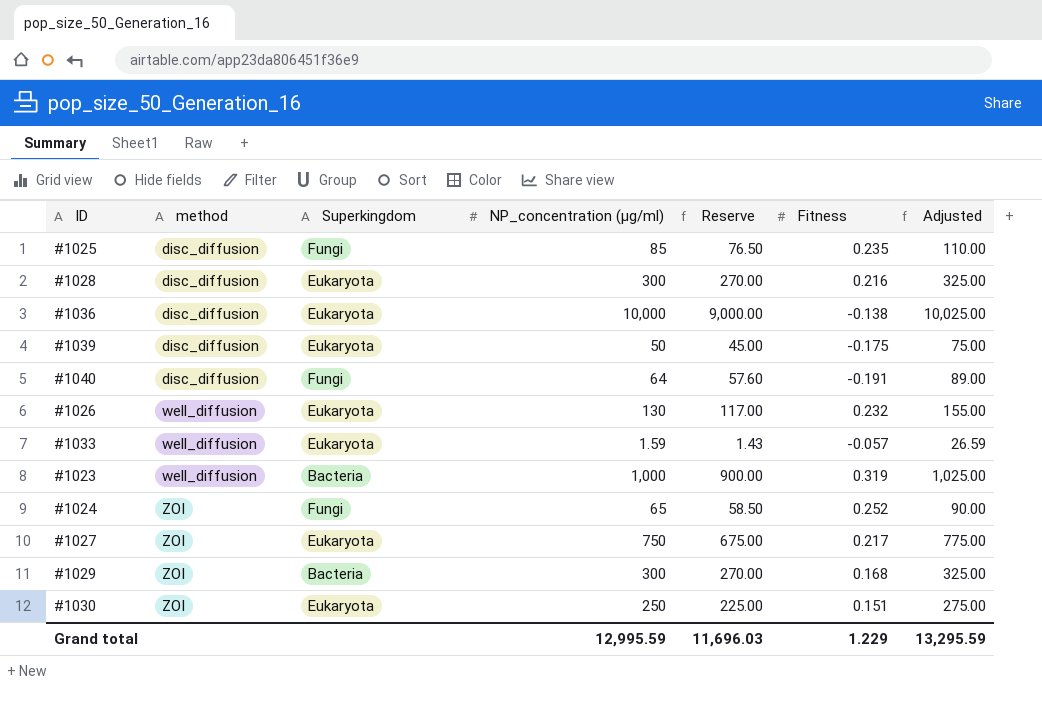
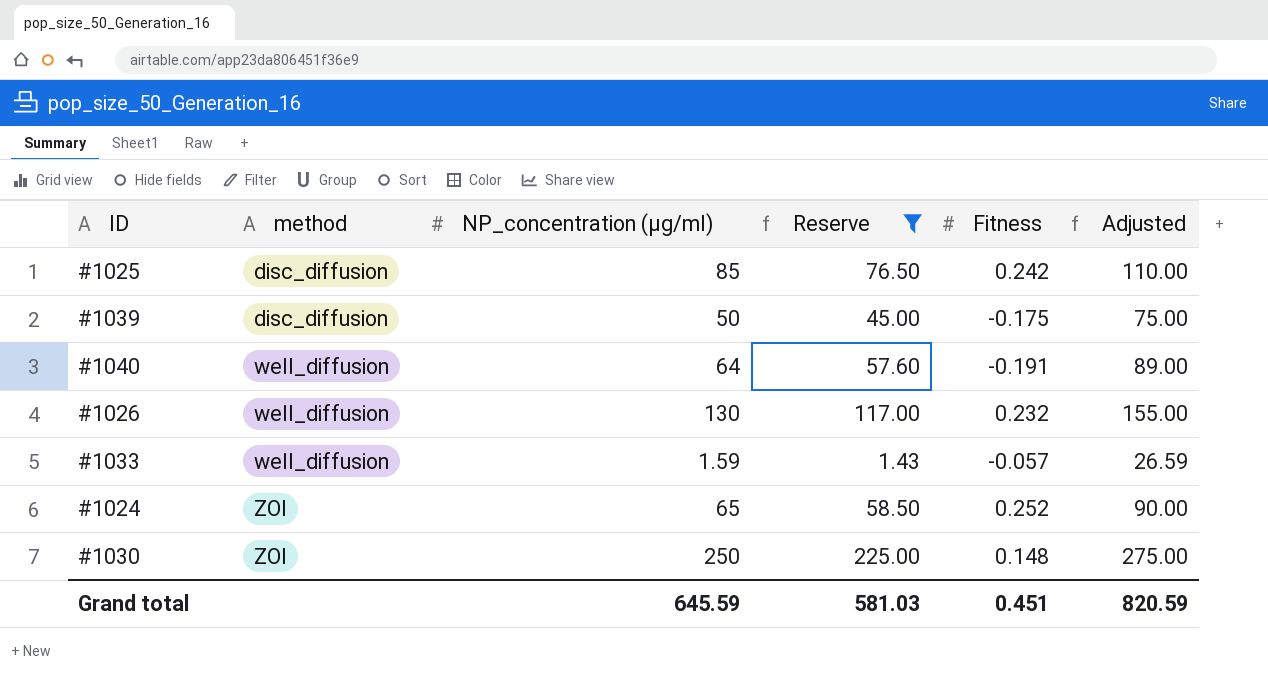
filter: none -> Reserve <= 225.00
column Superkingdom | position: 3 -> none
#1025 | Fitness: 0.235 -> 0.242
#1040 | method: disc_diffusion -> well_diffusion
#1030 | Fitness: 0.151 -> 0.148
Grand total | NP_concentration (μg/ml): 12,995.59 -> 645.59
Grand total | Reserve: 11,696.03 -> 581.03
Grand total | Fitness: 1.229 -> 0.451
Grand total | Adjusted: 13,295.59 -> 820.59

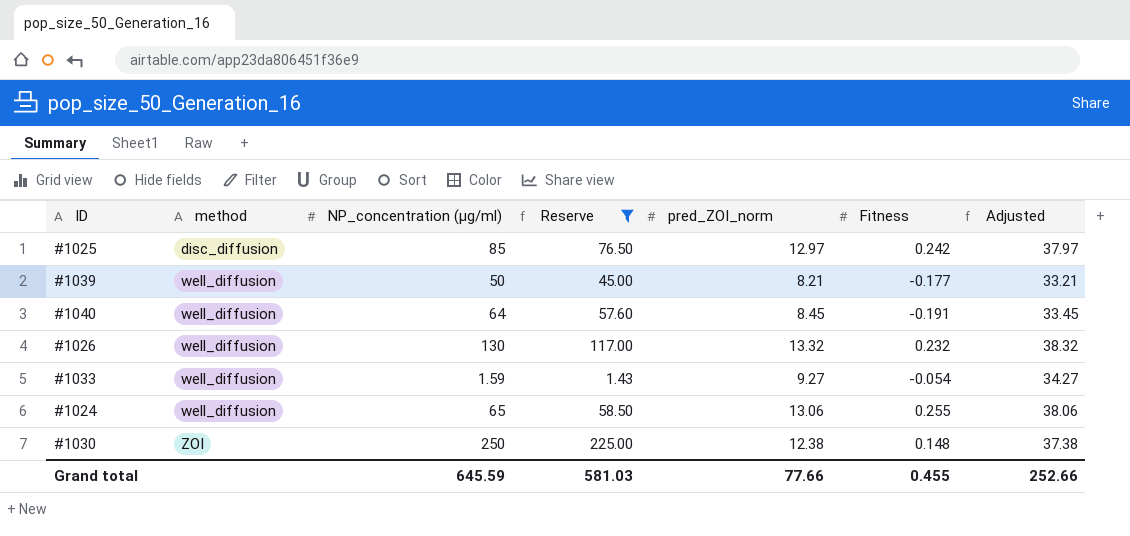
column pred_ZOI_norm | position: none -> 5
column Adjusted | formula: [NP_concentration (μg/ml)] + 25 -> [pred_ZOI_norm] + 25
#1039 | method: disc_diffusion -> well_diffusion
#1039 | Fitness: -0.175 -> -0.177
#1033 | Fitness: -0.057 -> -0.054
#1024 | method: ZOI -> well_diffusion
#1024 | Fitness: 0.252 -> 0.255
Grand total | Fitness: 0.451 -> 0.455
Grand total | Adjusted: 820.59 -> 252.66

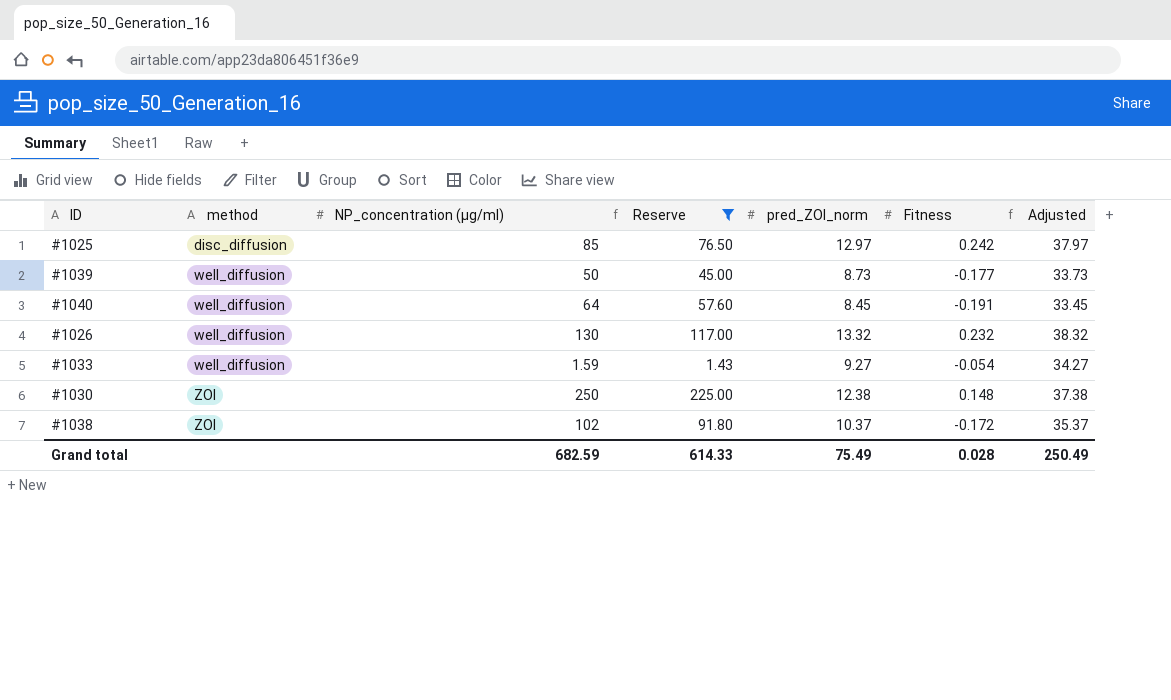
row #1024: well_diffusion | 65 | 58.50 | 13.06 | 0.255 | 38.06 -> none
#1039 | pred_ZOI_norm: 8.21 -> 8.73
#1039 | Adjusted: 33.21 -> 33.73
row #1038: none -> ZOI | 102 | 91.80 | 10.37 | -0.172 | 35.37
Grand total | NP_concentration (μg/ml): 645.59 -> 682.59
Grand total | Reserve: 581.03 -> 614.33
Grand total | pred_ZOI_norm: 77.66 -> 75.49
Grand total | Fitness: 0.455 -> 0.028
Grand total | Adjusted: 252.66 -> 250.49

